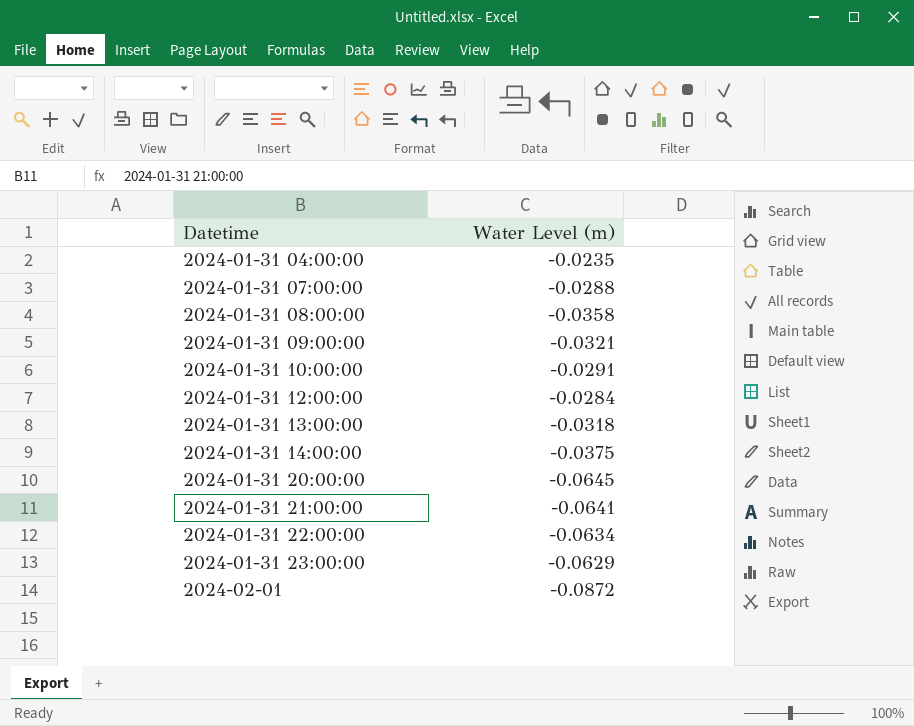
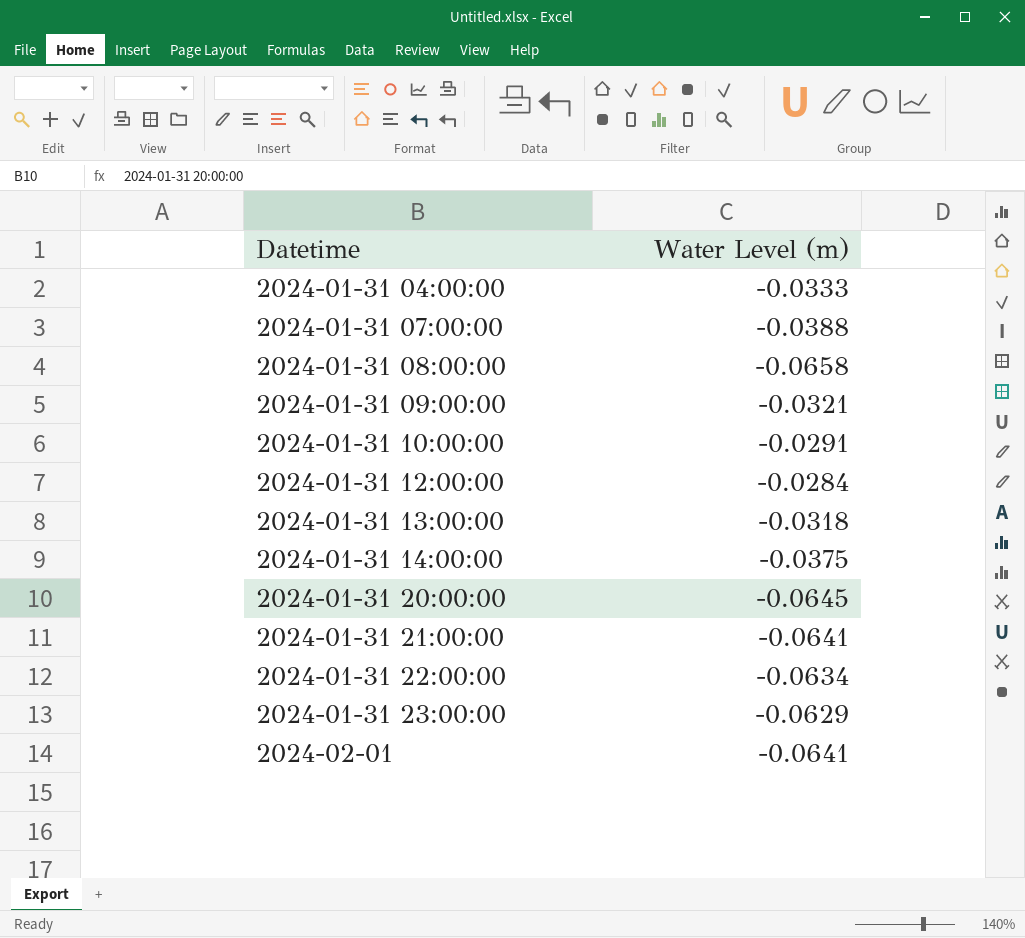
2024-01-31 04:00:00 | Water Level (m): -0.0235 -> -0.0333
2024-01-31 07:00:00 | Water Level (m): -0.0288 -> -0.0388
2024-01-31 08:00:00 | Water Level (m): -0.0358 -> -0.0658
2024-02-01 | Water Level (m): -0.0872 -> -0.0641

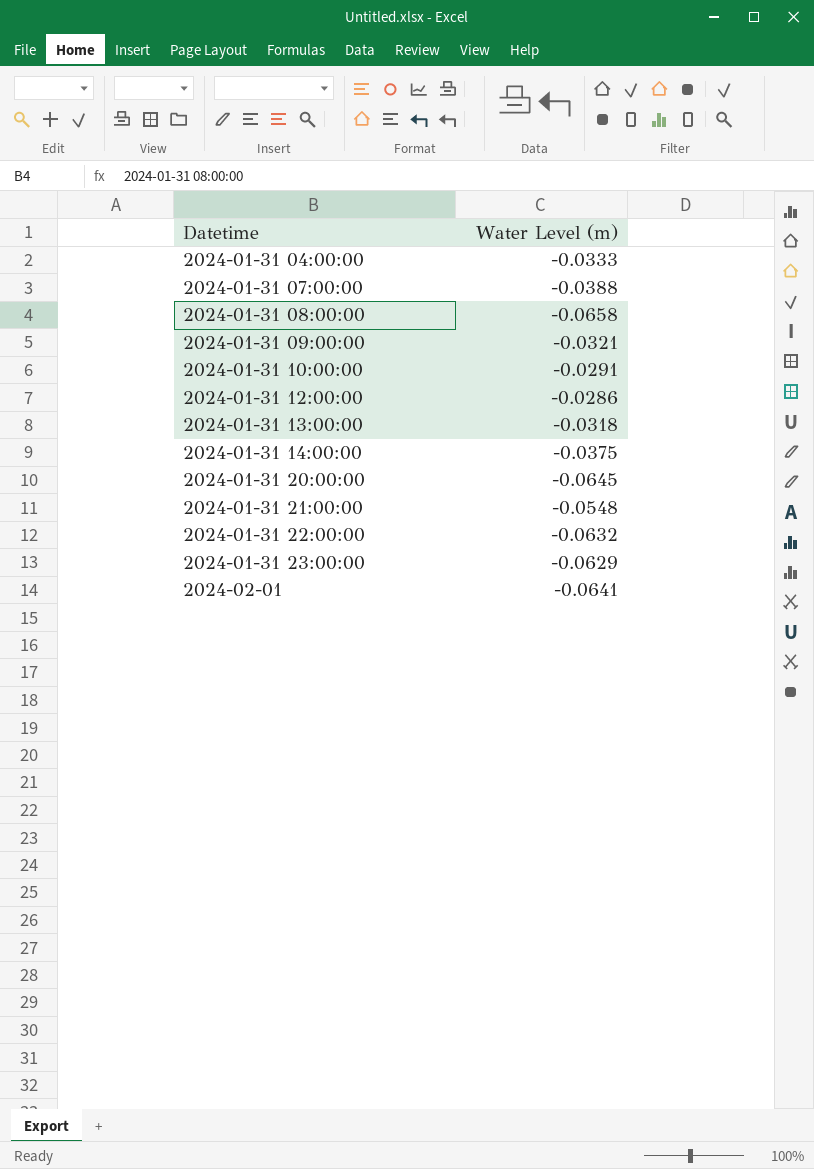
2024-01-31 12:00:00 | Water Level (m): -0.0284 -> -0.0286
2024-01-31 21:00:00 | Water Level (m): -0.0641 -> -0.0548
2024-01-31 22:00:00 | Water Level (m): -0.0634 -> -0.0632

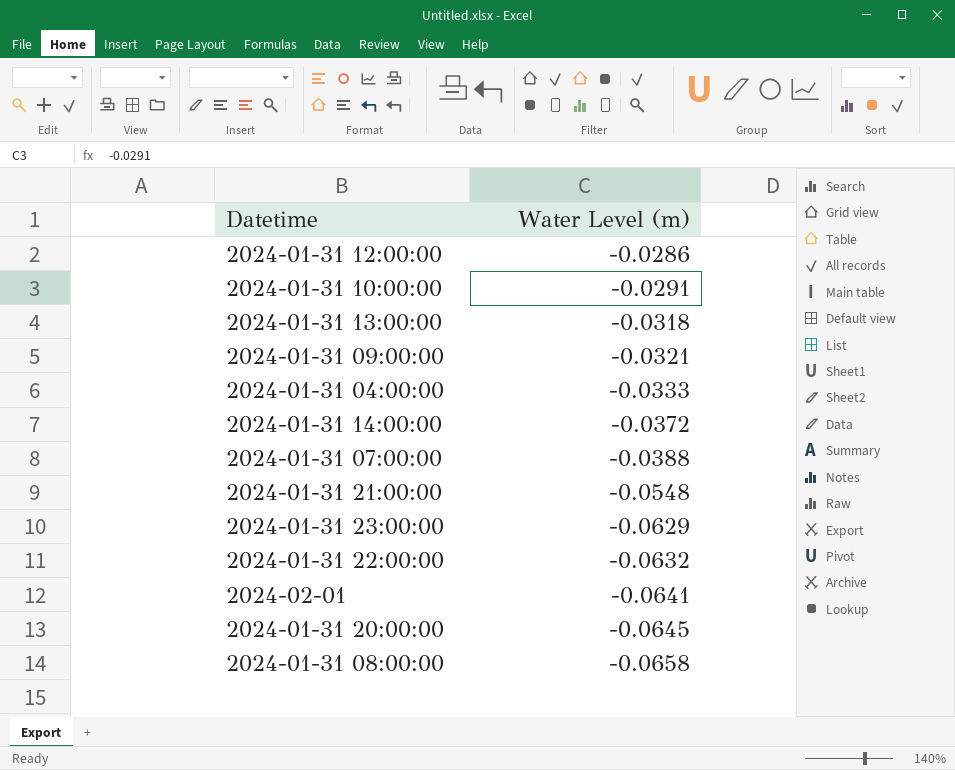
row order: Datetime ascending -> Water Level (m) descending
2024-01-31 14:00:00 | Water Level (m): -0.0375 -> -0.0372

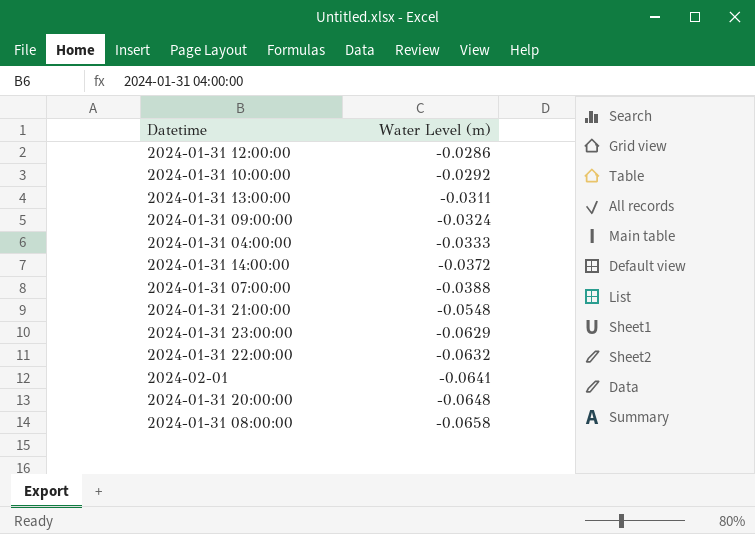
2024-01-31 10:00:00 | Water Level (m): -0.0291 -> -0.0292
2024-01-31 13:00:00 | Water Level (m): -0.0318 -> -0.0311
2024-01-31 09:00:00 | Water Level (m): -0.0321 -> -0.0324
2024-01-31 20:00:00 | Water Level (m): -0.0645 -> -0.0648

